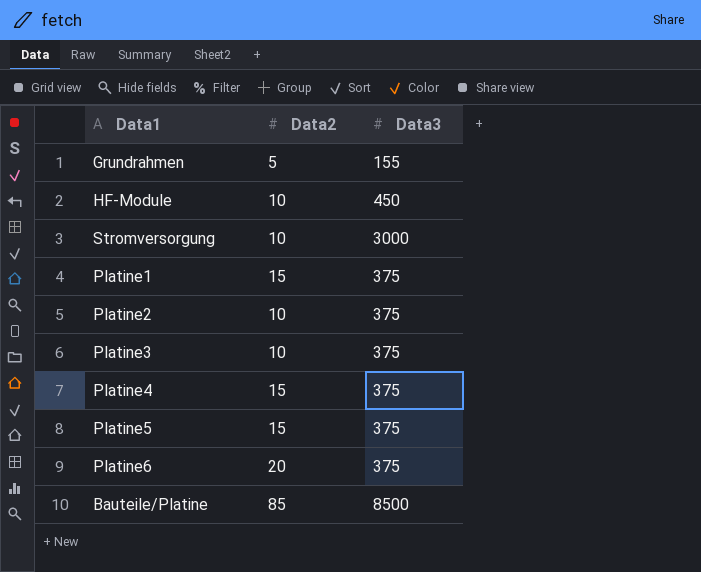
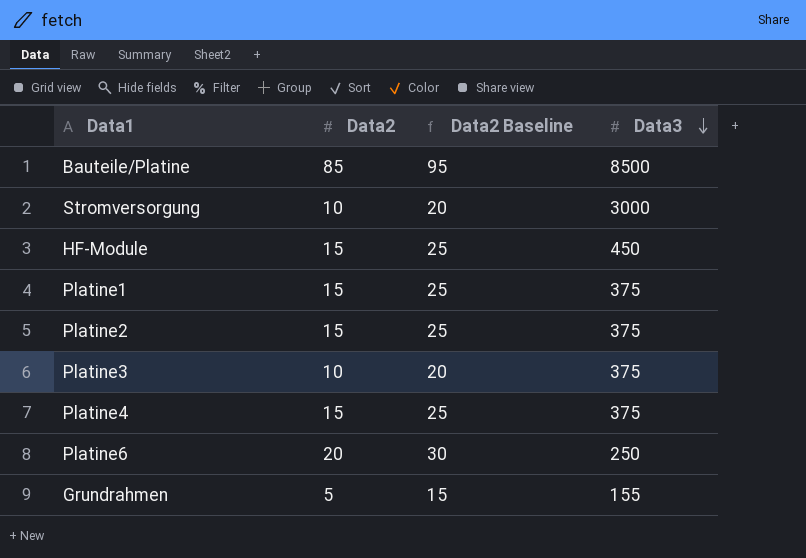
row order: none -> Data3 descending
column Data2 Baseline | formula: none -> [Data2] + 10
row Platine5: 15 | 375 -> none
HF-Module | Data2: 10 -> 15
Platine2 | Data2: 10 -> 15
Platine6 | Data3: 375 -> 250

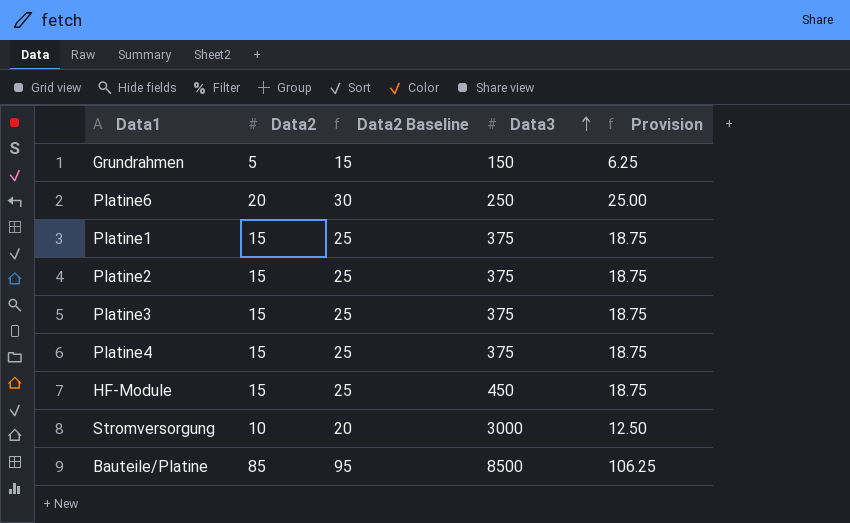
row order: Data3 descending -> Data3 ascending
column Provision | formula: none -> [Data2] * 1.25
Grundrahmen | Data3: 155 -> 150
Platine3 | Data2: 10 -> 15
Platine3 | Data2 Baseline: 20 -> 25

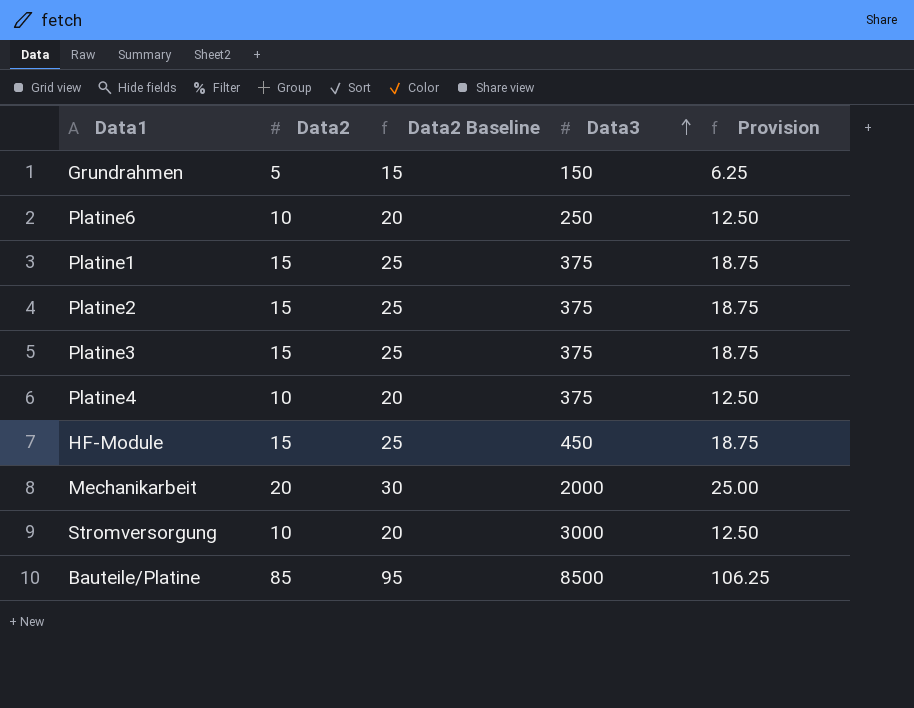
Platine6 | Data2: 20 -> 10
Platine6 | Data2 Baseline: 30 -> 20
Platine6 | Provision: 25.00 -> 12.50
Platine4 | Data2: 15 -> 10
Platine4 | Data2 Baseline: 25 -> 20
Platine4 | Provision: 18.75 -> 12.50
row Mechanikarbeit: none -> 20 | 30 | 2000 | 25.00

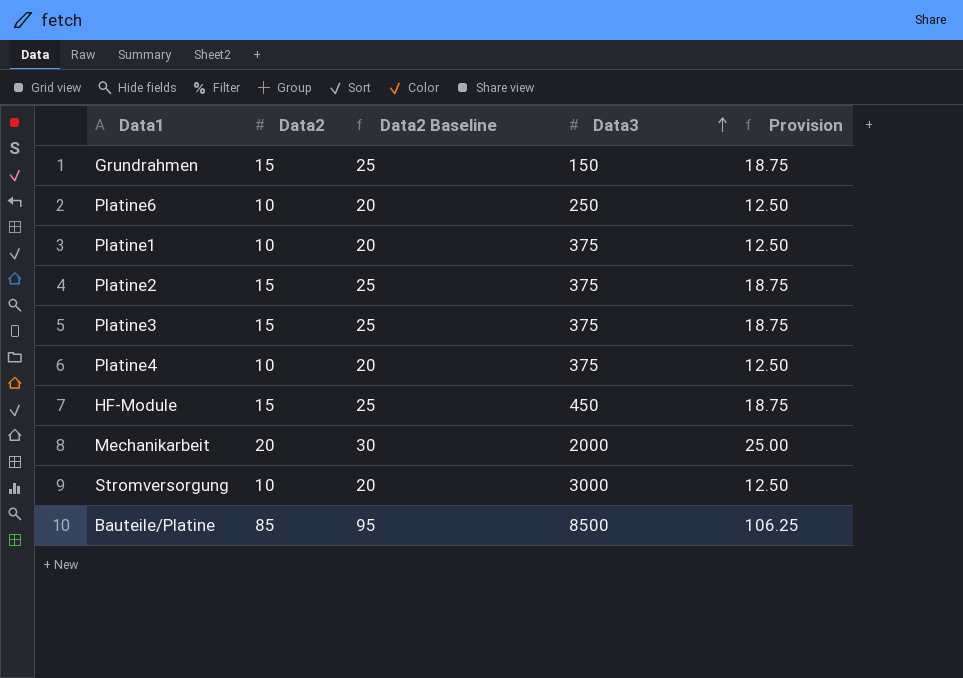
Grundrahmen | Data2: 5 -> 15
Grundrahmen | Data2 Baseline: 15 -> 25
Grundrahmen | Provision: 6.25 -> 18.75
Platine1 | Data2: 15 -> 10
Platine1 | Data2 Baseline: 25 -> 20
Platine1 | Provision: 18.75 -> 12.50

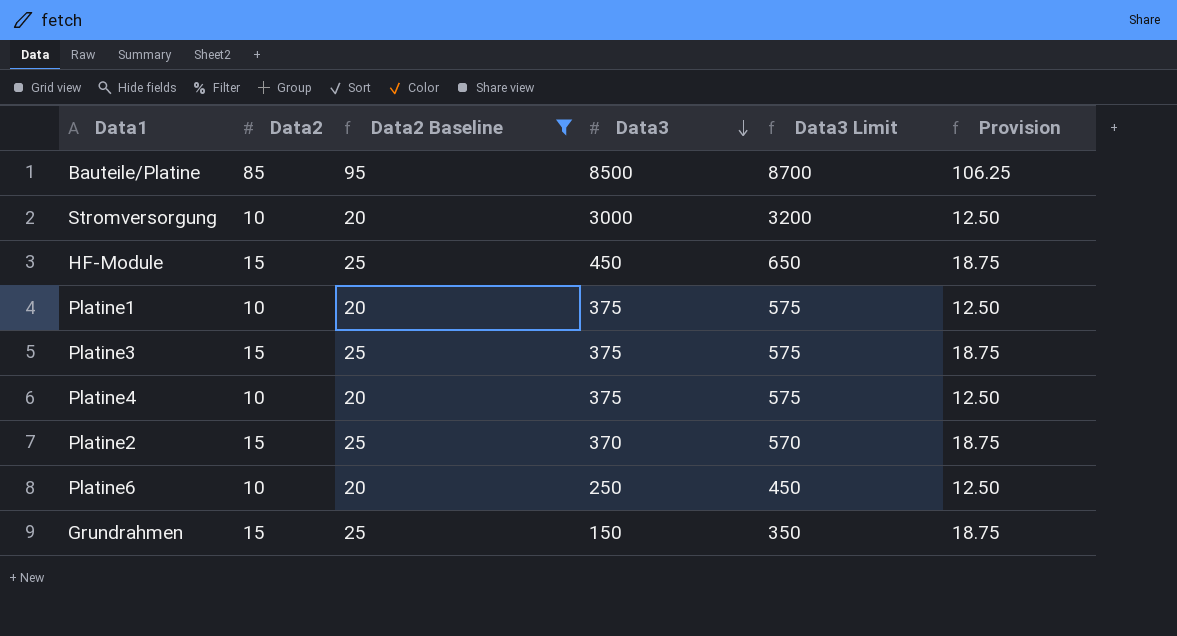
filter: none -> Data2 Baseline != 30
row order: Data3 ascending -> Data3 descending
column Data3 Limit | formula: none -> [Data3] + 200
Platine2 | Data3: 375 -> 370

